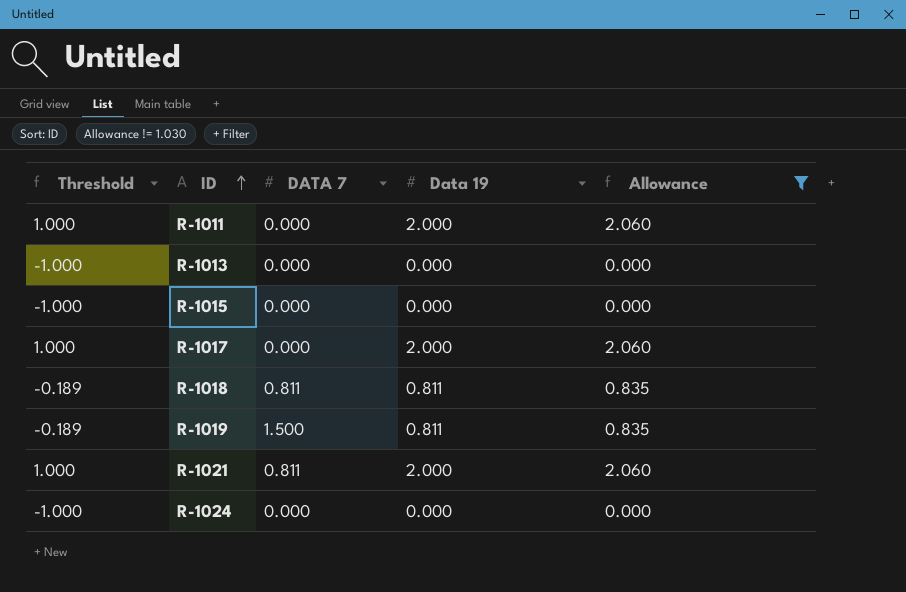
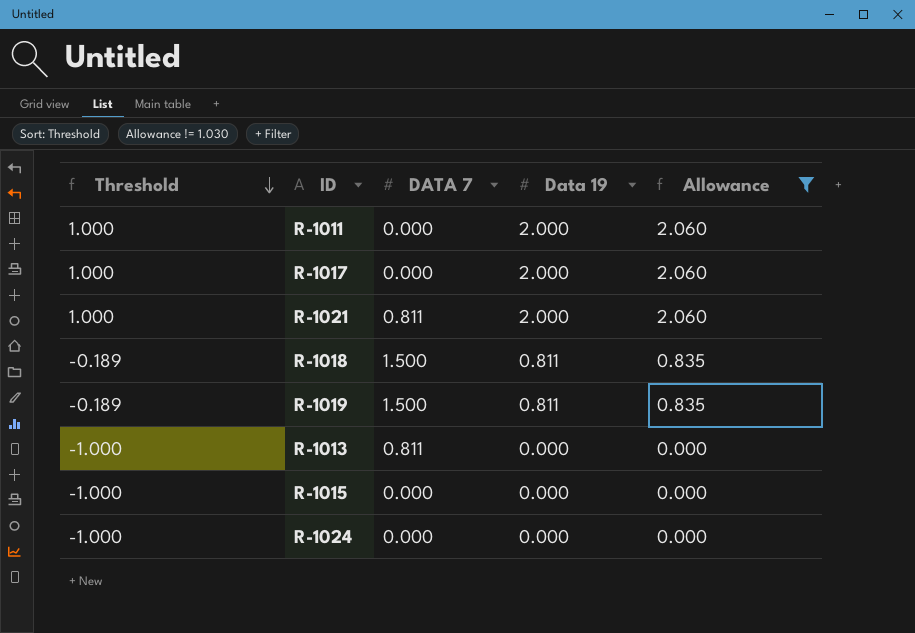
row order: ID ascending -> Threshold descending
R-1018 | DATA 7: 0.811 -> 1.500
R-1013 | DATA 7: 0.000 -> 0.811

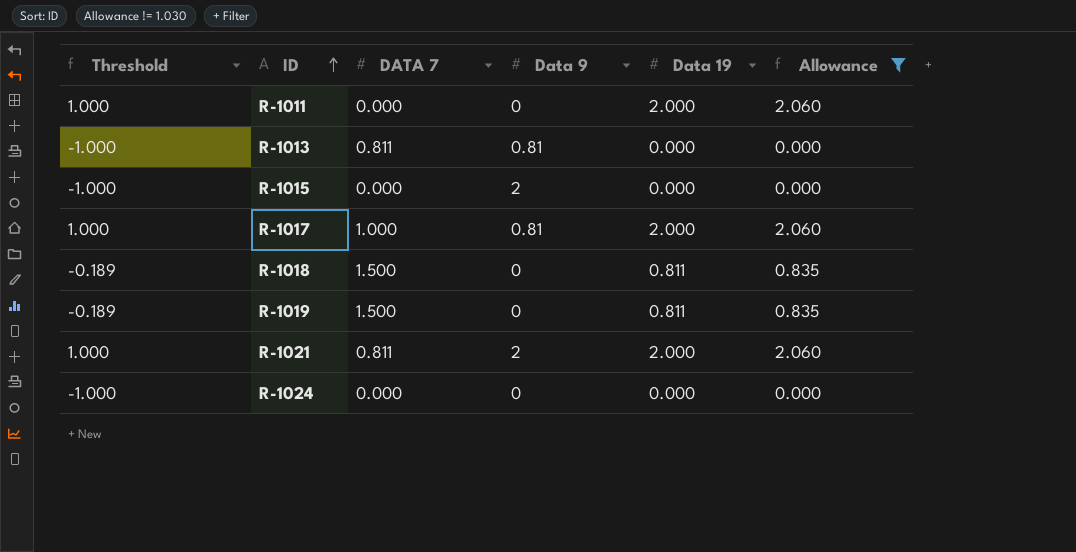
row order: Threshold descending -> ID ascending
column Data 9 | position: none -> 4
R-1017 | DATA 7: 0.000 -> 1.000

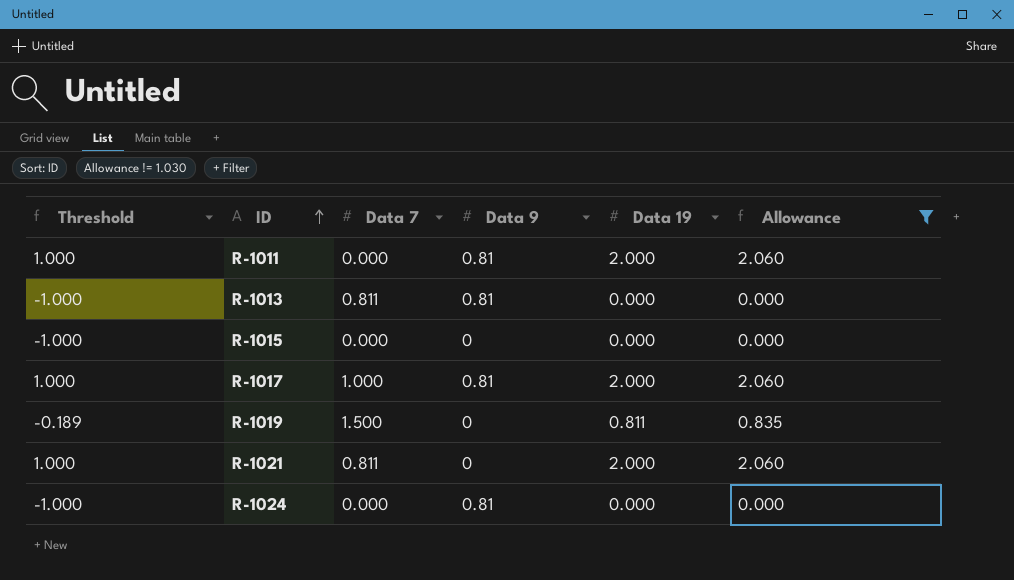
column name: DATA 7 -> Data 7
row R-1018: -0.189 | 1.500 | 0 | 0.811 | 0.835 -> none
R-1011 | Data 9: 0 -> 0.81
R-1015 | Data 9: 2 -> 0
R-1021 | Data 9: 2 -> 0
R-1024 | Data 9: 0 -> 0.81

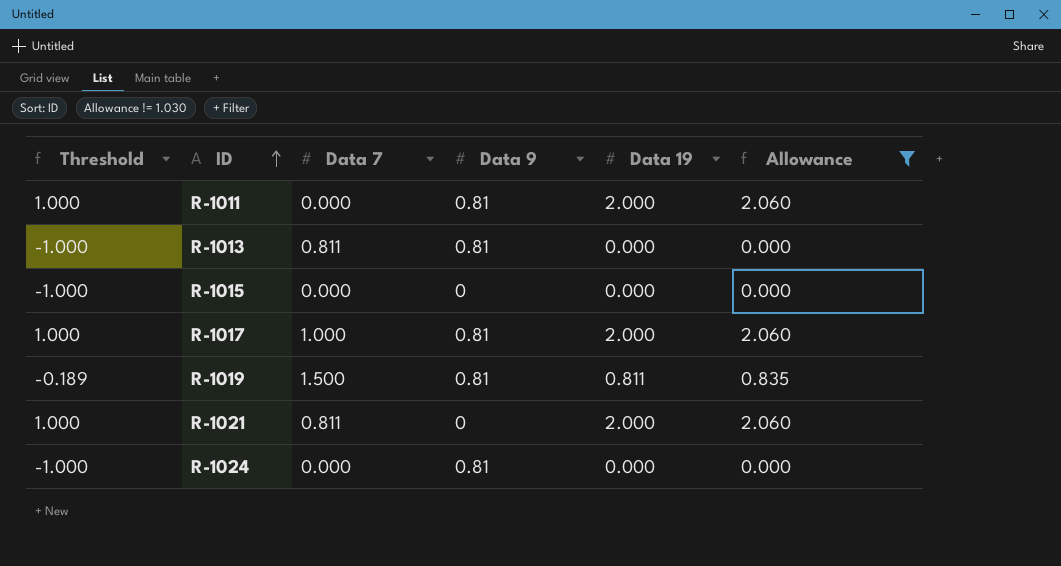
R-1019 | Data 9: 0 -> 0.81

